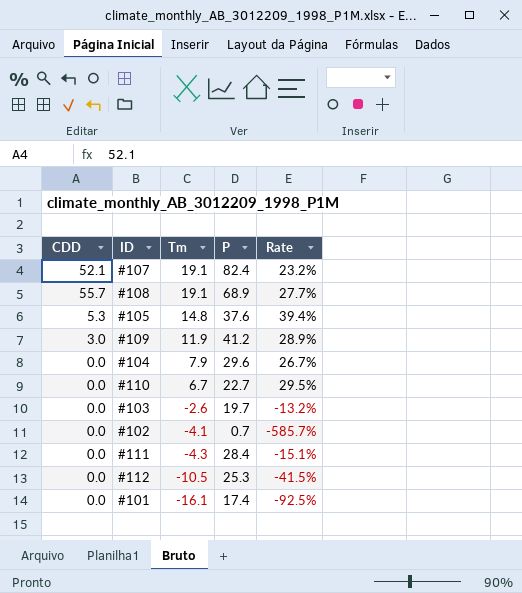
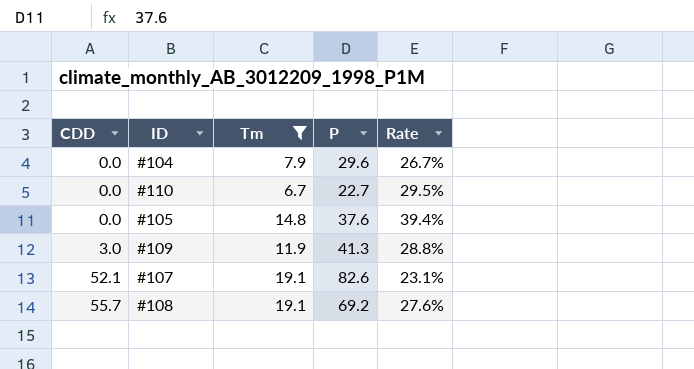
filter: none -> Tm >= 6.7
row order: Tm descending -> CDD ascending
#105 | CDD: 5.3 -> 0.0
#109 | P: 41.2 -> 41.3
#109 | Rate: 28.9% -> 28.8%
#107 | P: 82.4 -> 82.6
#107 | Rate: 23.2% -> 23.1%
#108 | P: 68.9 -> 69.2
#108 | Rate: 27.7% -> 27.6%

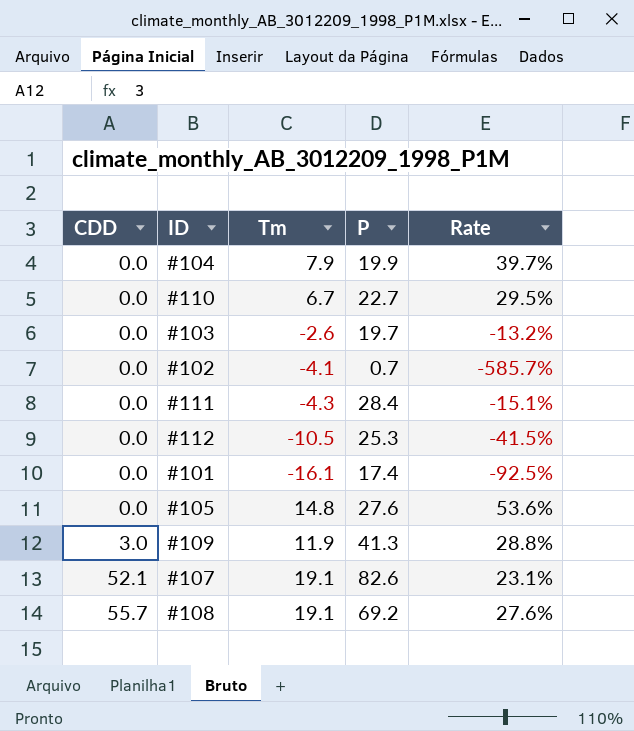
filter: Tm >= 6.7 -> none
#104 | P: 29.6 -> 19.9
#104 | Rate: 26.7% -> 39.7%
#105 | P: 37.6 -> 27.6
#105 | Rate: 39.4% -> 53.6%

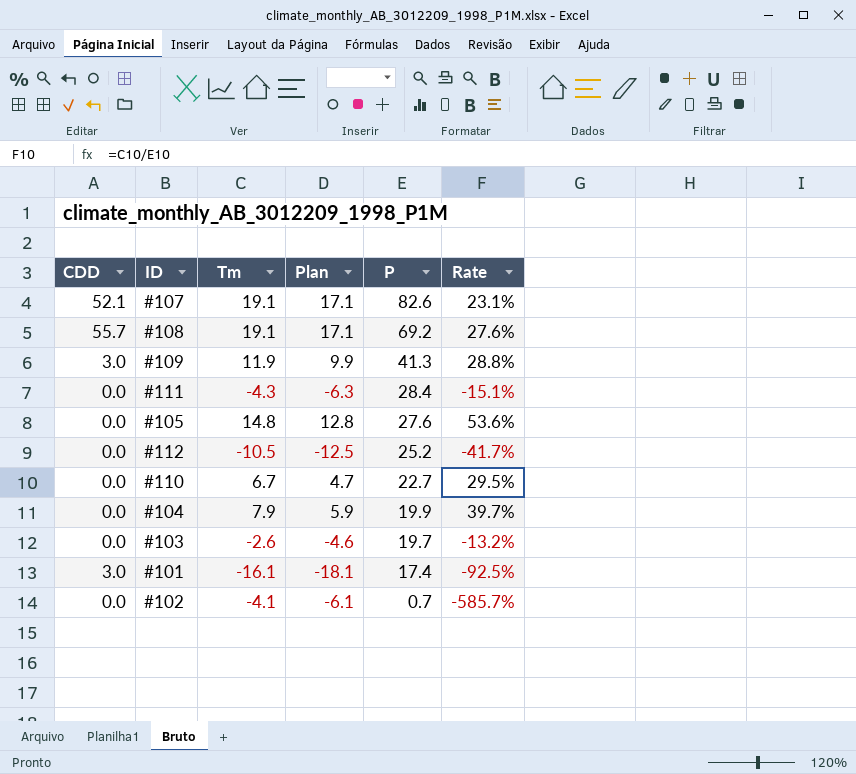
row order: CDD ascending -> P descending
column Plan | formula: none -> [Tm] - 2
#112 | P: 25.3 -> 25.2
#112 | Rate: -41.5% -> -41.7%
#101 | CDD: 0.0 -> 3.0

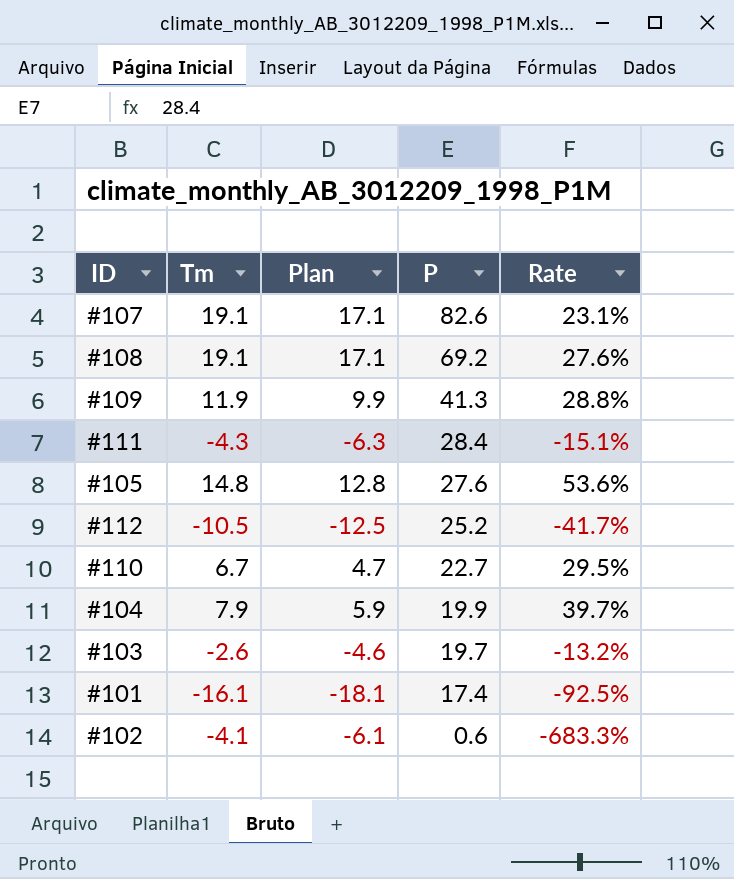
column CDD | position: 1 -> none
#102 | P: 0.7 -> 0.6
#102 | Rate: -585.7% -> -683.3%

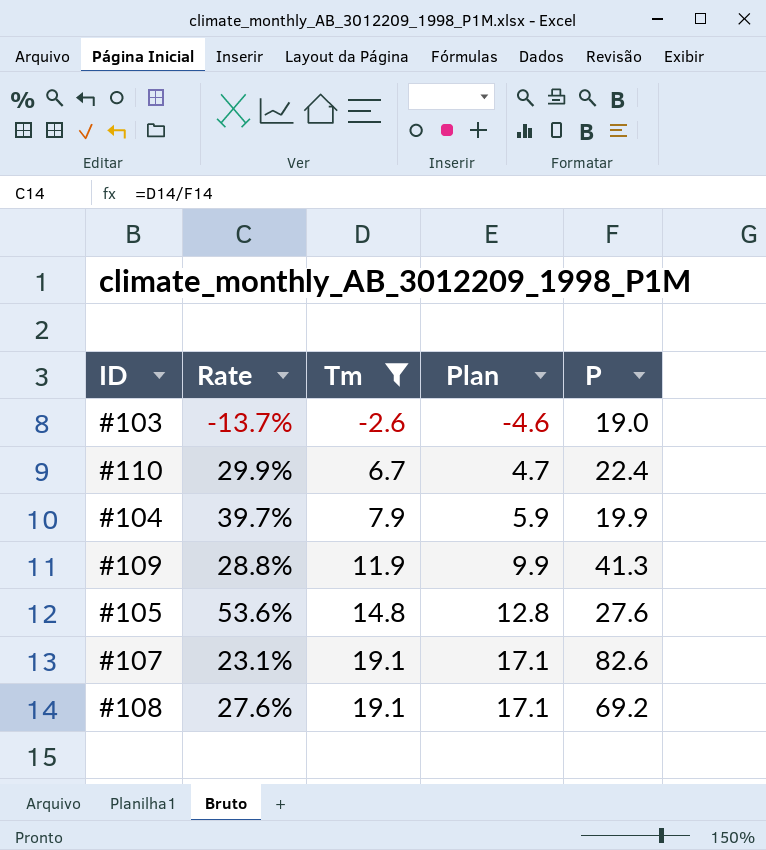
filter: none -> Tm >= -2.6
row order: P descending -> Tm ascending
column Rate | position: 5 -> 2
#103 | Rate: -13.2% -> -13.7%
#103 | P: 19.7 -> 19.0
#110 | Rate: 29.5% -> 29.9%
#110 | P: 22.7 -> 22.4

